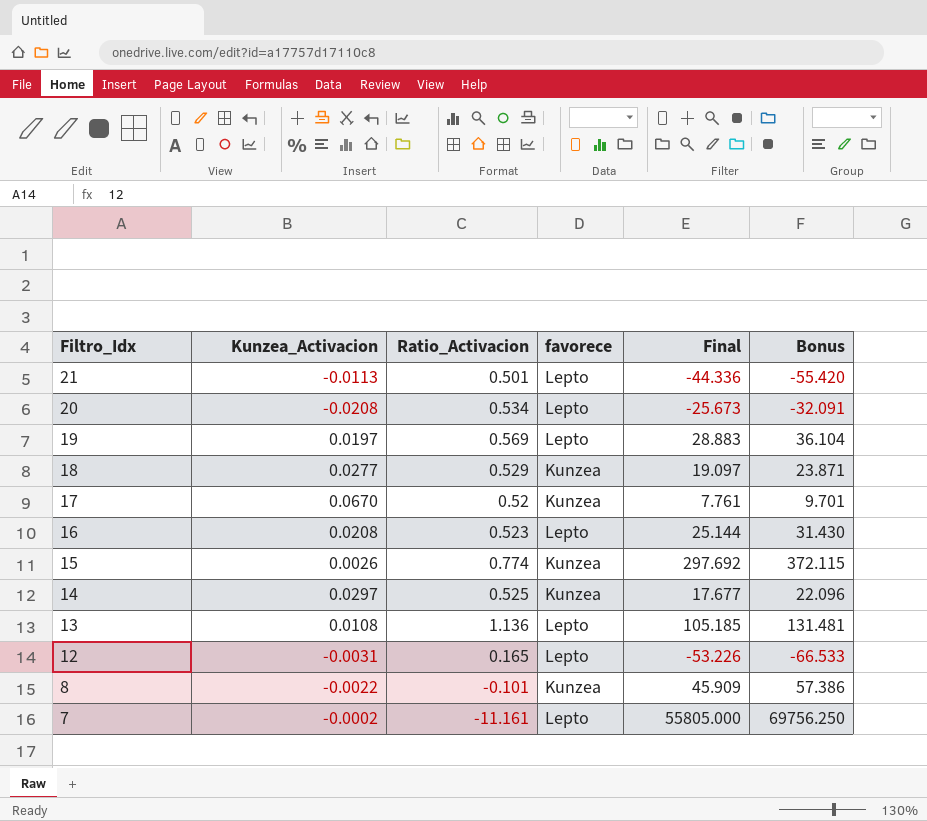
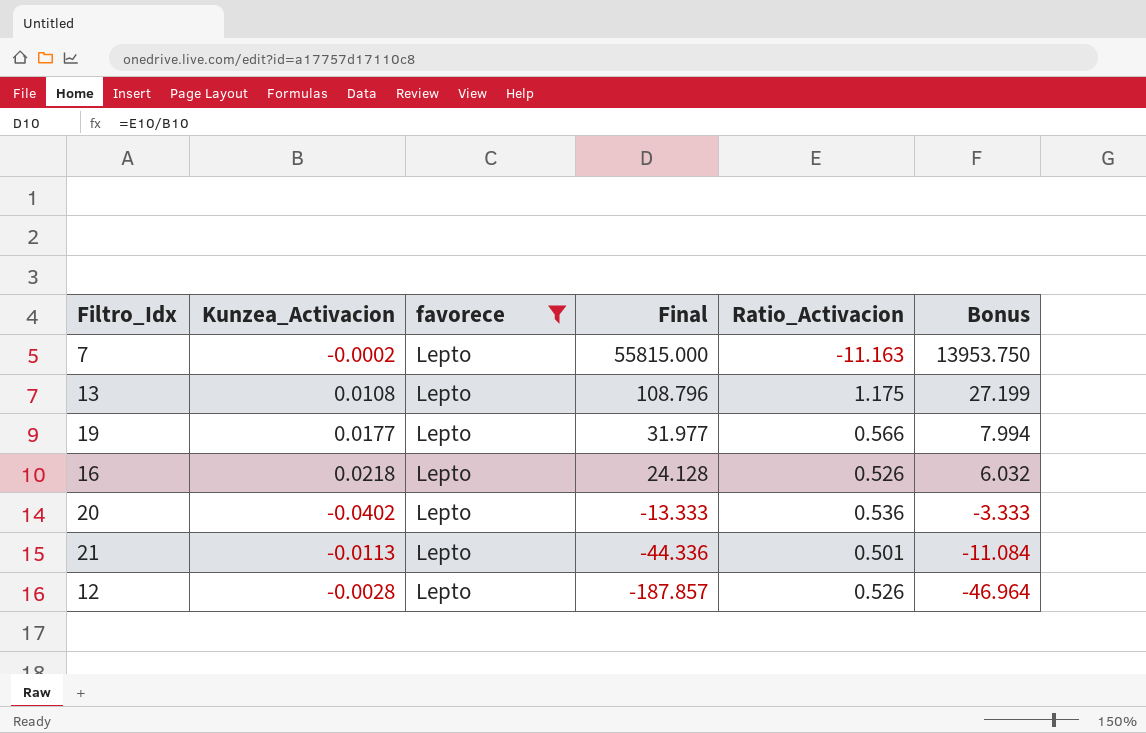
filter: none -> favorece = Lepto
row order: Filtro_Idx descending -> Final descending
column Ratio_Activacion | position: 3 -> 5
column Bonus | formula: [Final] * 1.25 -> [Final] * 0.25
7 | Final: 55805.000 -> 55815.000
7 | Ratio_Activacion: -11.161 -> -11.163
13 | Final: 105.185 -> 108.796
13 | Ratio_Activacion: 1.136 -> 1.175
19 | Kunzea_Activacion: 0.0197 -> 0.0177
19 | Final: 28.883 -> 31.977
19 | Ratio_Activacion: 0.569 -> 0.566
16 | Kunzea_Activacion: 0.0208 -> 0.0218
16 | Final: 25.144 -> 24.128
16 | Ratio_Activacion: 0.523 -> 0.526
20 | Kunzea_Activacion: -0.0208 -> -0.0402
20 | Final: -25.673 -> -13.333
20 | Ratio_Activacion: 0.534 -> 0.536
12 | Kunzea_Activacion: -0.0031 -> -0.0028
12 | Final: -53.226 -> -187.857
12 | Ratio_Activacion: 0.165 -> 0.526

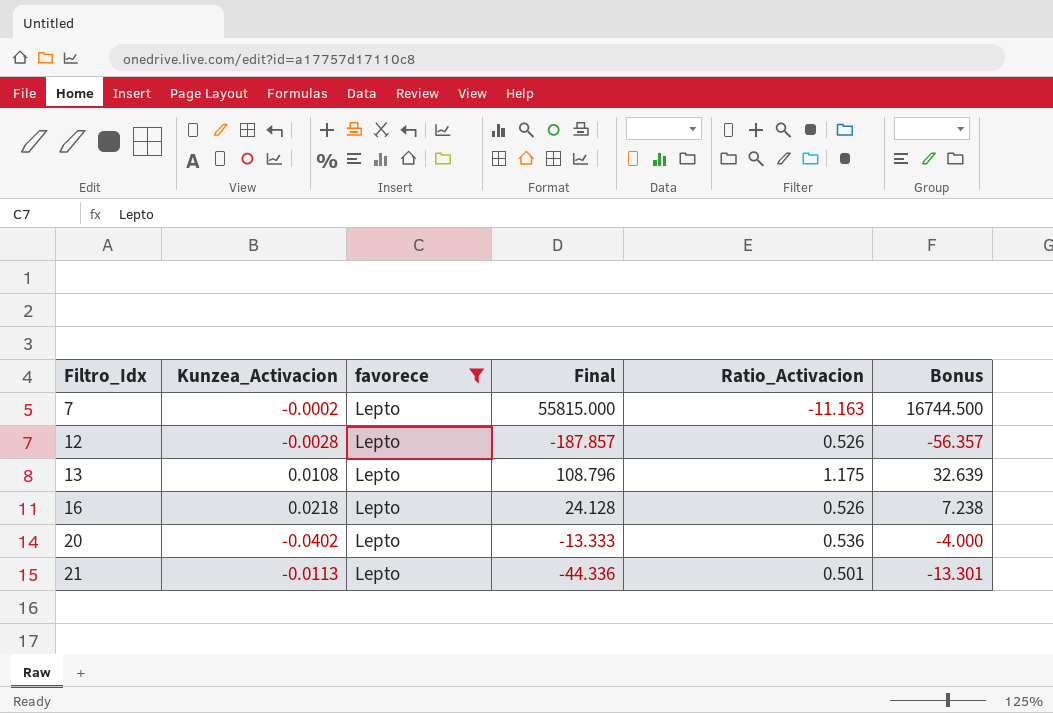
row order: Final descending -> Filtro_Idx ascending
column Bonus | formula: [Final] * 0.25 -> [Final] * 0.3
row 19: 0.0177 | Lepto | 31.977 | 0.566 | 7.994 -> none

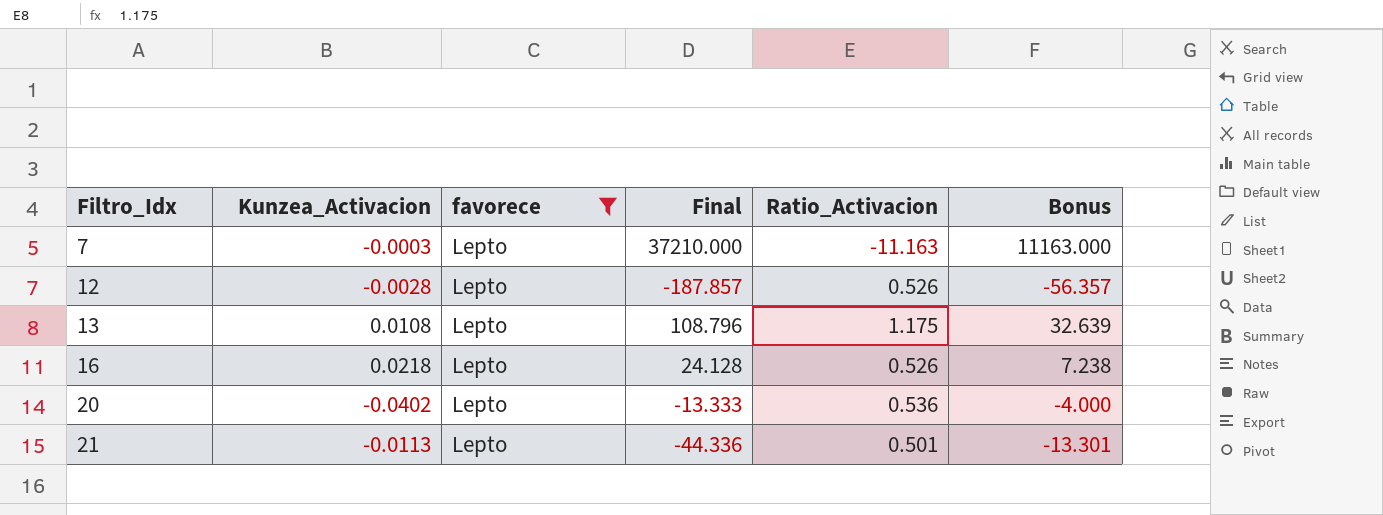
7 | Kunzea_Activacion: -0.0002 -> -0.0003
7 | Final: 55815.000 -> 37210.000
7 | Bonus: 16744.500 -> 11163.000

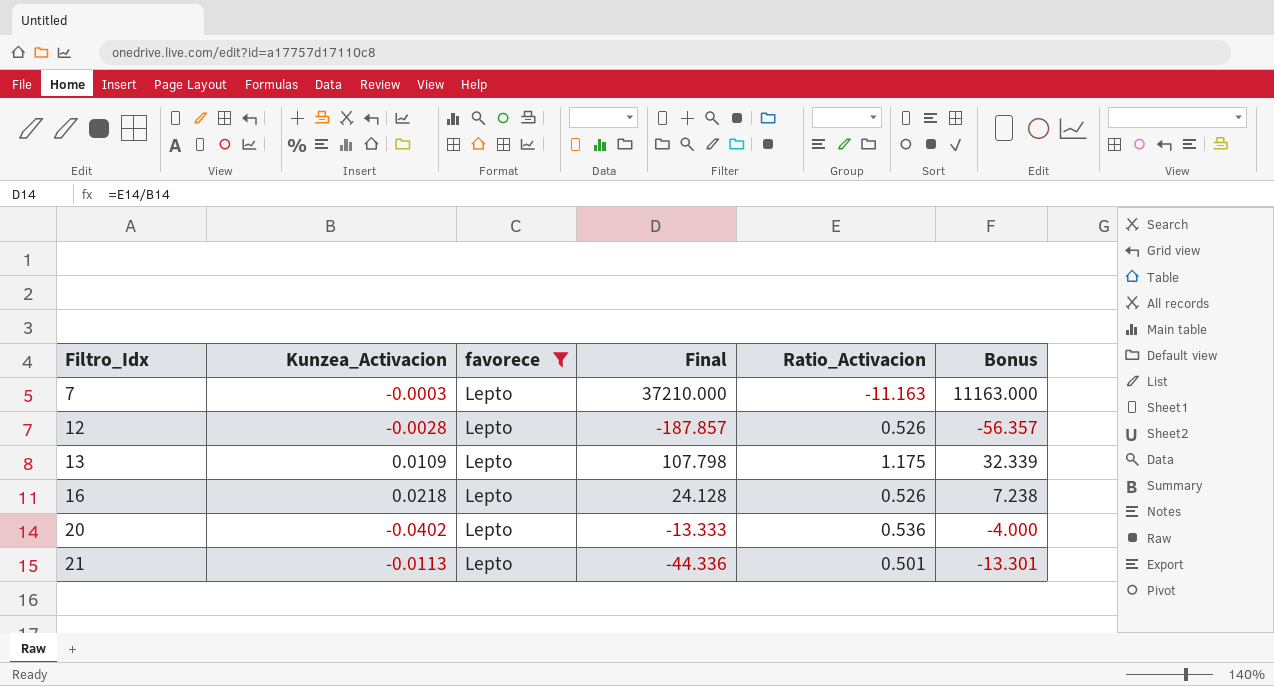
13 | Kunzea_Activacion: 0.0108 -> 0.0109
13 | Final: 108.796 -> 107.798
13 | Bonus: 32.639 -> 32.339

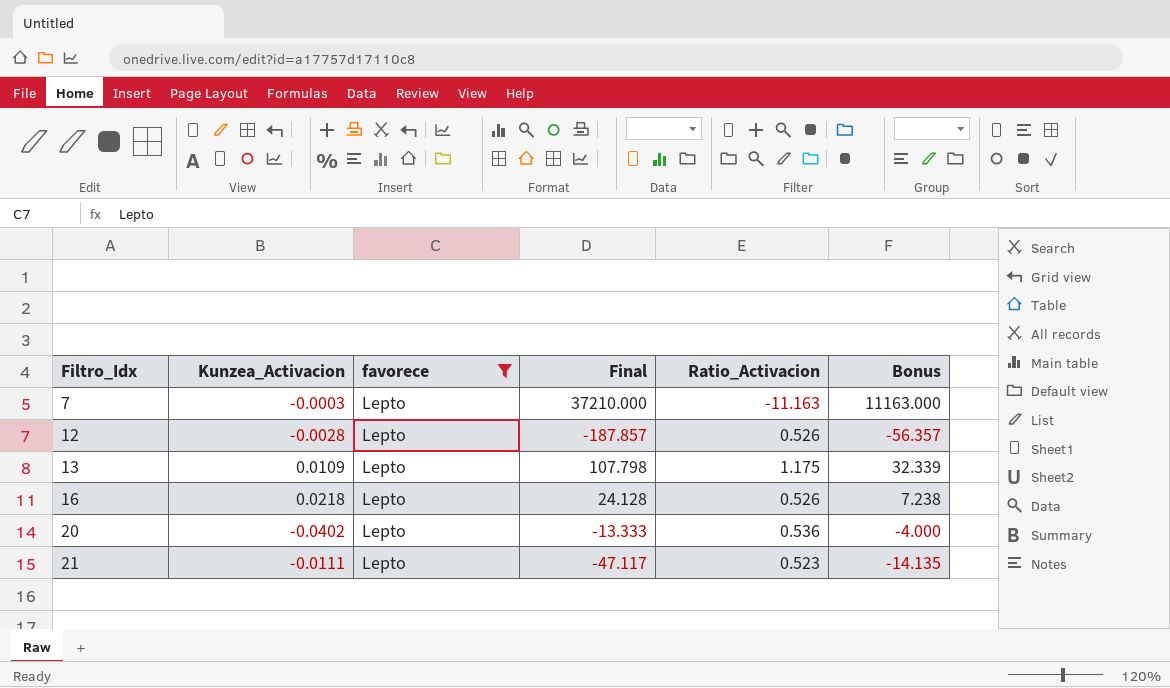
21 | Kunzea_Activacion: -0.0113 -> -0.0111
21 | Final: -44.336 -> -47.117
21 | Ratio_Activacion: 0.501 -> 0.523
21 | Bonus: -13.301 -> -14.135

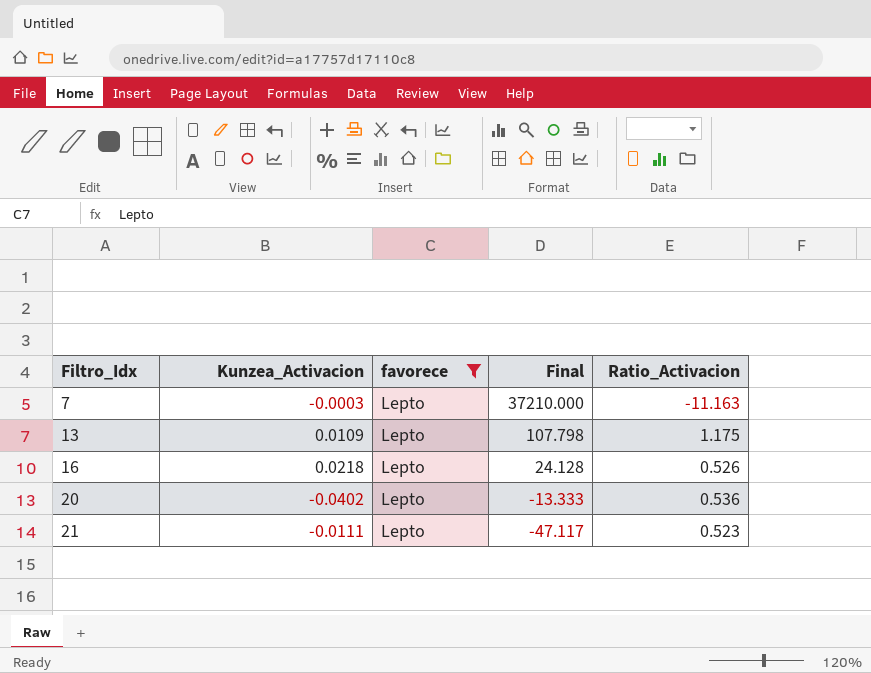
column Bonus | formula: [Final] * 0.3 -> none
row 12: -0.0028 | Lepto | -187.857 | 0.526 | -56.357 -> none

